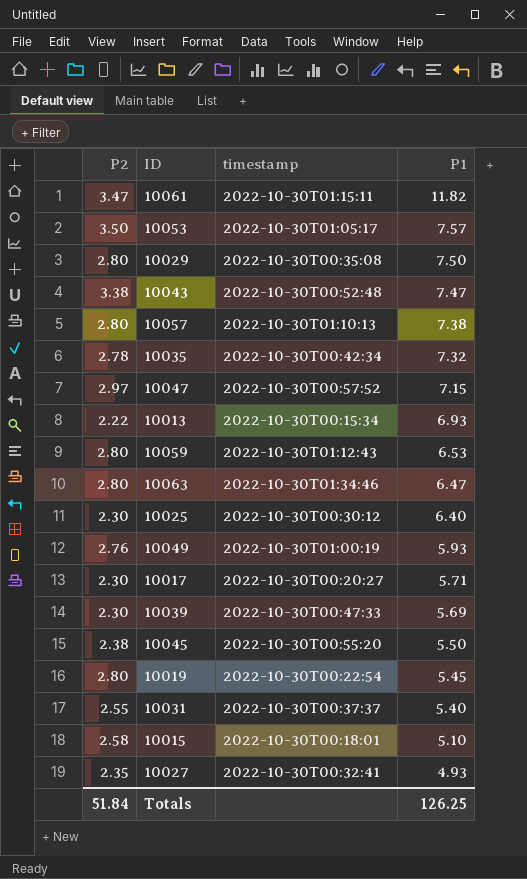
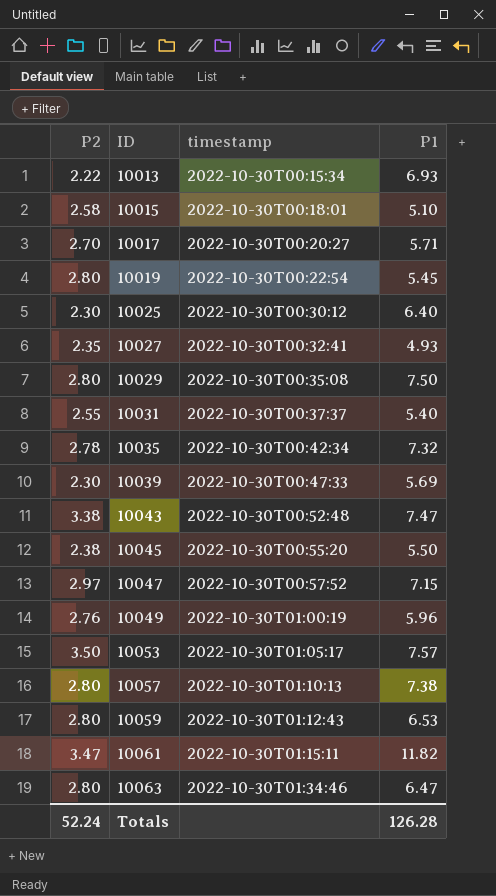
row order: P1 descending -> ID ascending
10017 | P2: 2.30 -> 2.70
10049 | P1: 5.93 -> 5.96
Totals | P2: 51.84 -> 52.24
Totals | P1: 126.25 -> 126.28

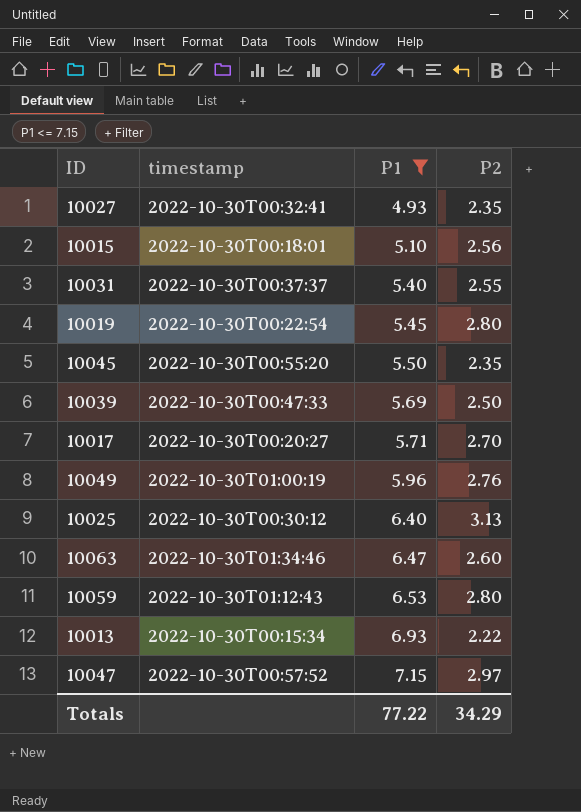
filter: none -> P1 <= 7.15
row order: ID ascending -> P1 ascending
column P2 | position: 1 -> 4
10015 | P2: 2.58 -> 2.56
10045 | P2: 2.38 -> 2.35
10039 | P2: 2.30 -> 2.50
10025 | P2: 2.30 -> 3.13
10063 | P2: 2.80 -> 2.60
Totals | P1: 126.28 -> 77.22
Totals | P2: 52.24 -> 34.29

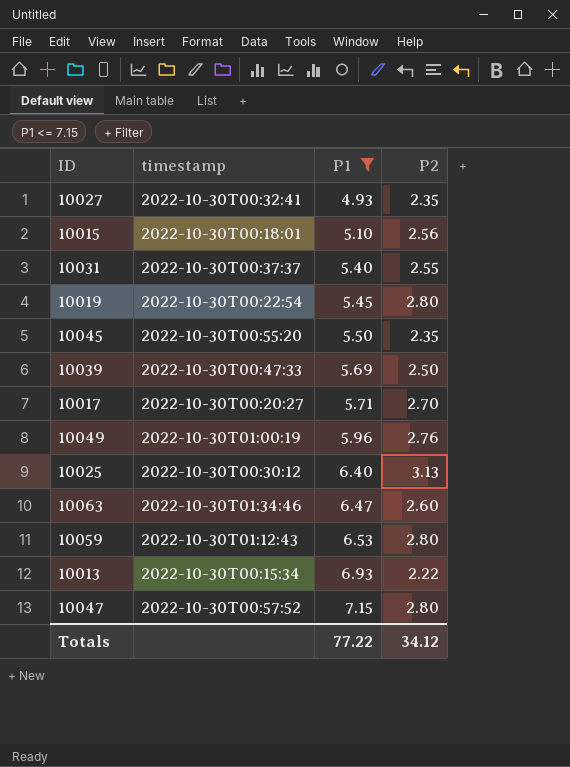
10047 | P2: 2.97 -> 2.80
Totals | P2: 34.29 -> 34.12

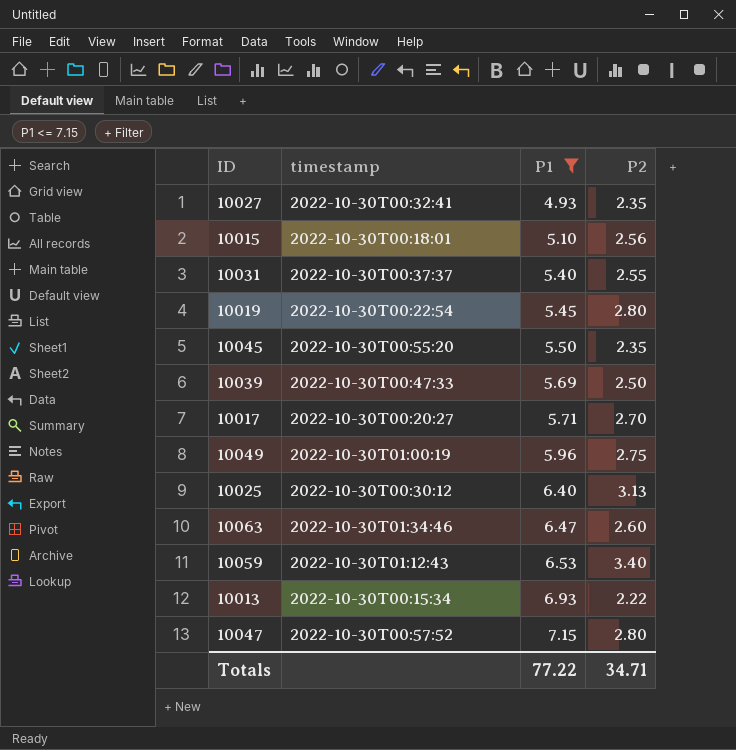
10049 | P2: 2.76 -> 2.75
10059 | P2: 2.80 -> 3.40
Totals | P2: 34.12 -> 34.71

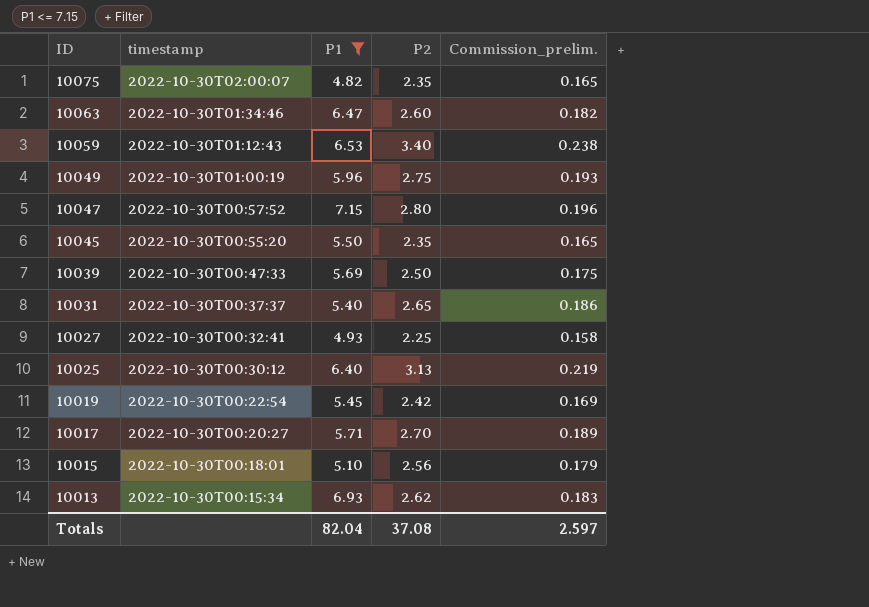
row order: P1 ascending -> ID descending
column Commission_prelim. | formula: none -> [P2] * 0.07
row 10075: none -> 2022-10-30T02:00:07 | 4.82 | 2.35 | 0.165
10031 | P2: 2.55 -> 2.65
10027 | P2: 2.35 -> 2.25
10019 | P2: 2.80 -> 2.42
10013 | P2: 2.22 -> 2.62
Totals | P1: 77.22 -> 82.04
Totals | P2: 34.71 -> 37.08

